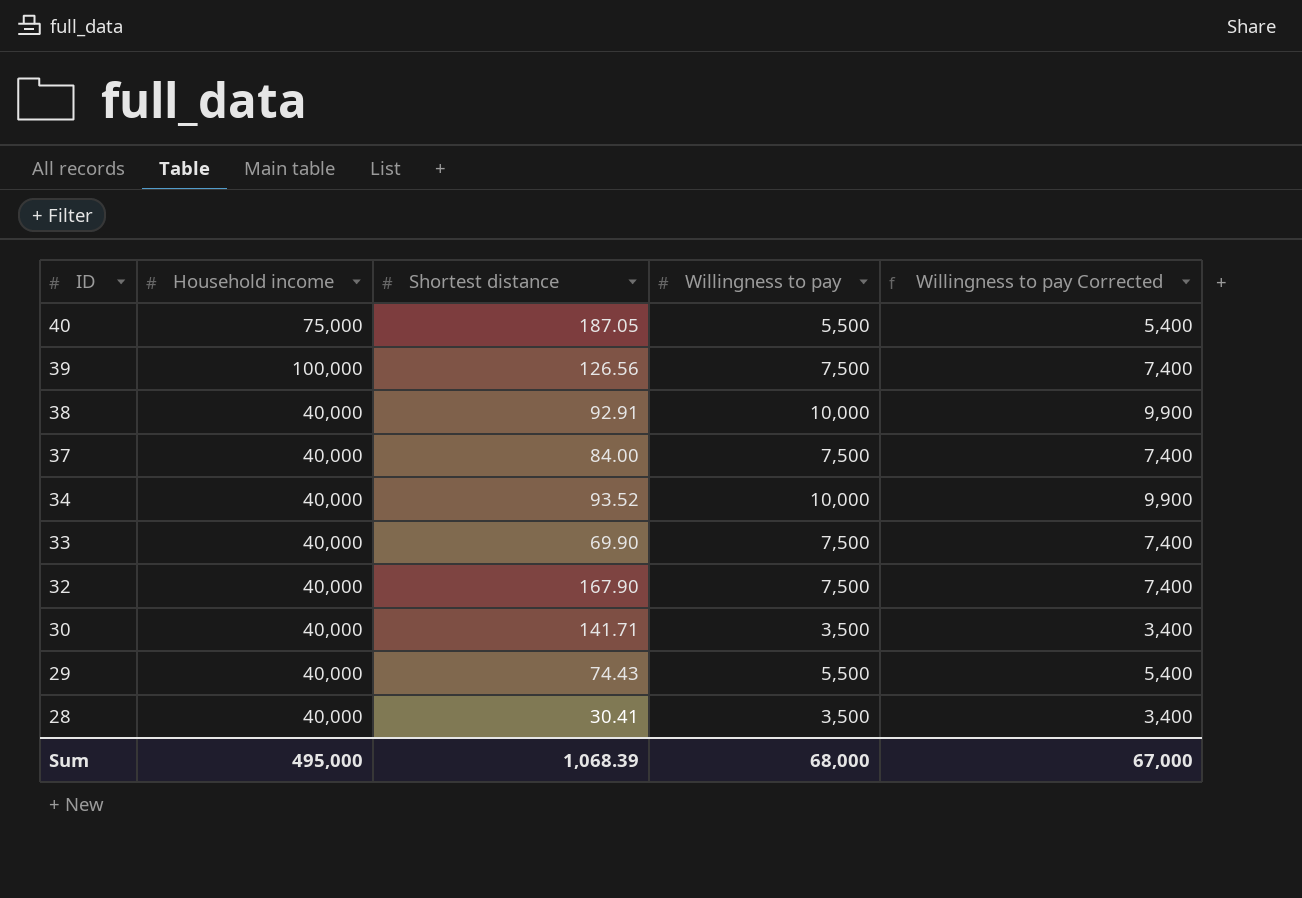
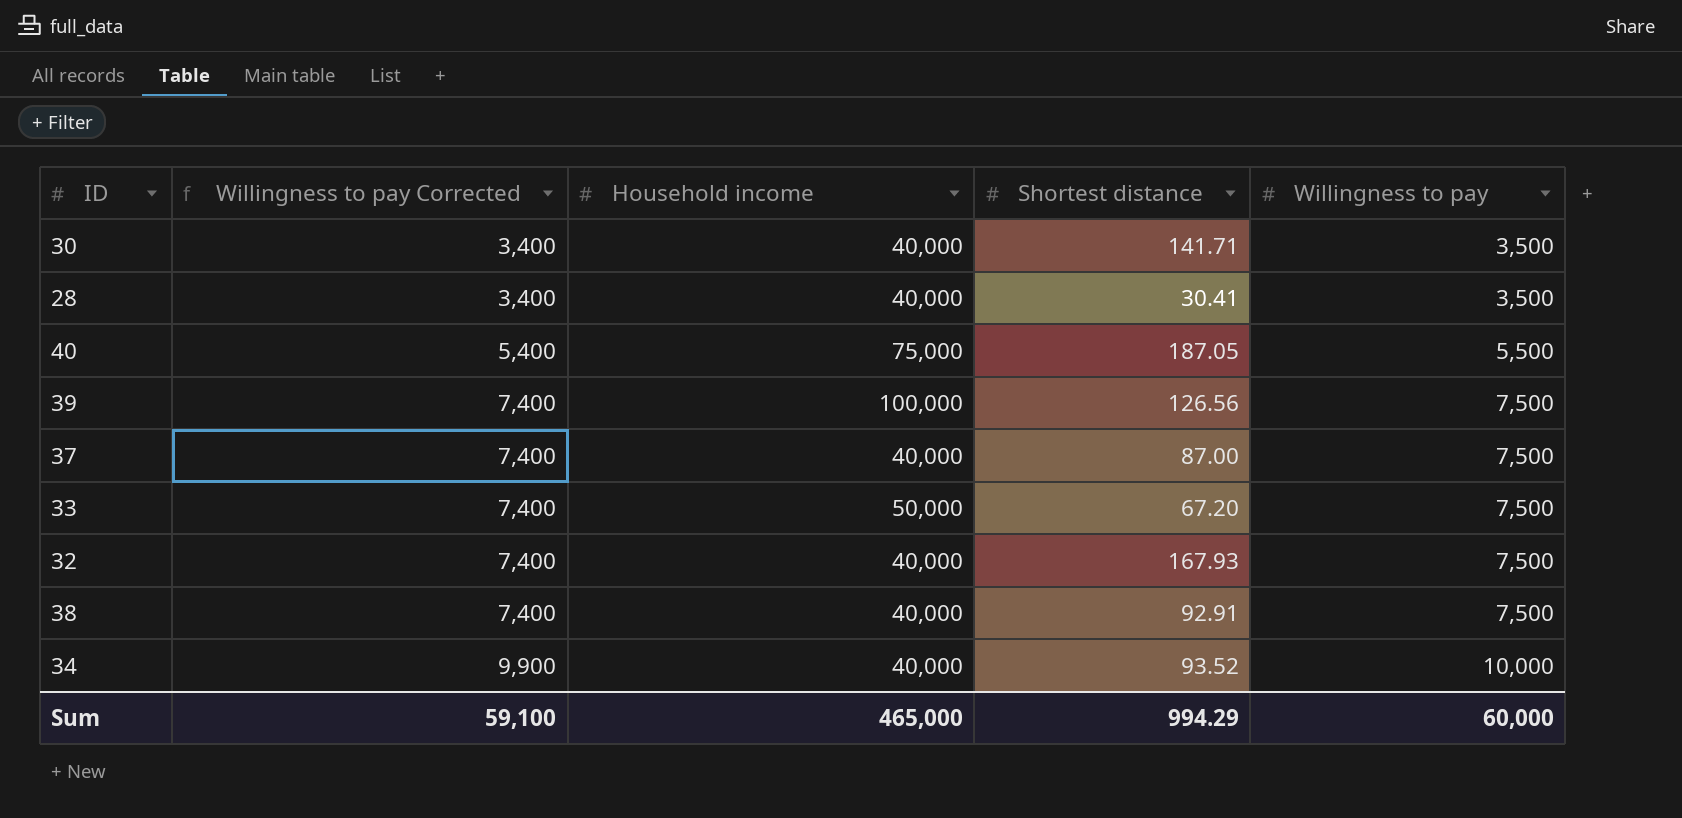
row order: ID descending -> Willingness to pay Corrected ascending
column Willingness to pay Corrected | position: 5 -> 2
row 29: 40,000 | 74.43 | 5,500 | 5,400 -> none
37 | Shortest distance: 84.00 -> 87.00
33 | Household income: 40,000 -> 50,000
33 | Shortest distance: 69.90 -> 67.20
32 | Shortest distance: 167.90 -> 167.93
38 | Willingness to pay Corrected: 9,900 -> 7,400
38 | Willingness to pay: 10,000 -> 7,500
Sum | Willingness to pay Corrected: 67,000 -> 59,100
Sum | Household income: 495,000 -> 465,000
Sum | Shortest distance: 1,068.39 -> 994.29
Sum | Willingness to pay: 68,000 -> 60,000

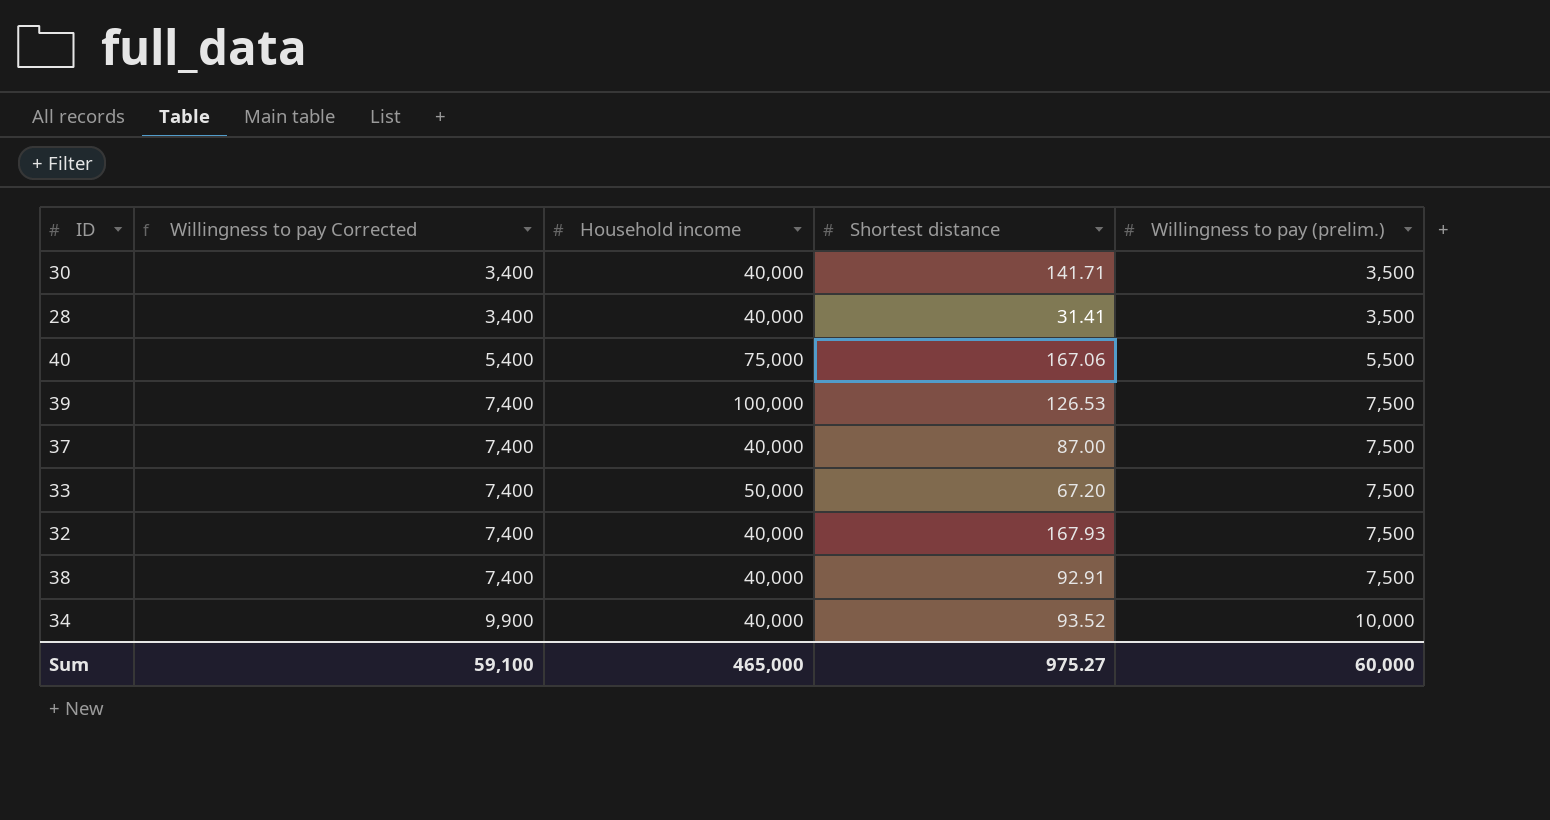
column name: Willingness to pay -> Willingness to pay (prelim.)
28 | Shortest distance: 30.41 -> 31.41
40 | Shortest distance: 187.05 -> 167.06
39 | Shortest distance: 126.56 -> 126.53
Sum | Shortest distance: 994.29 -> 975.27

